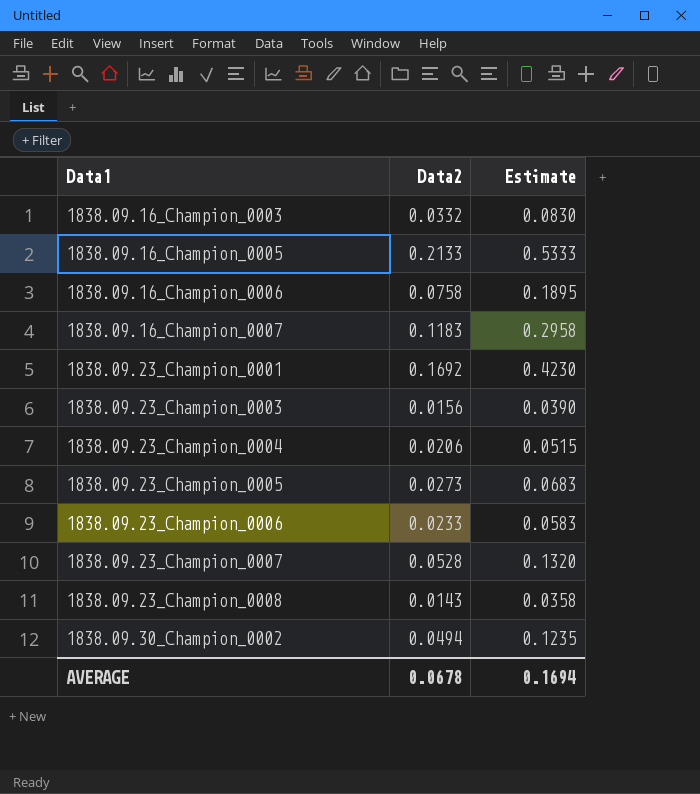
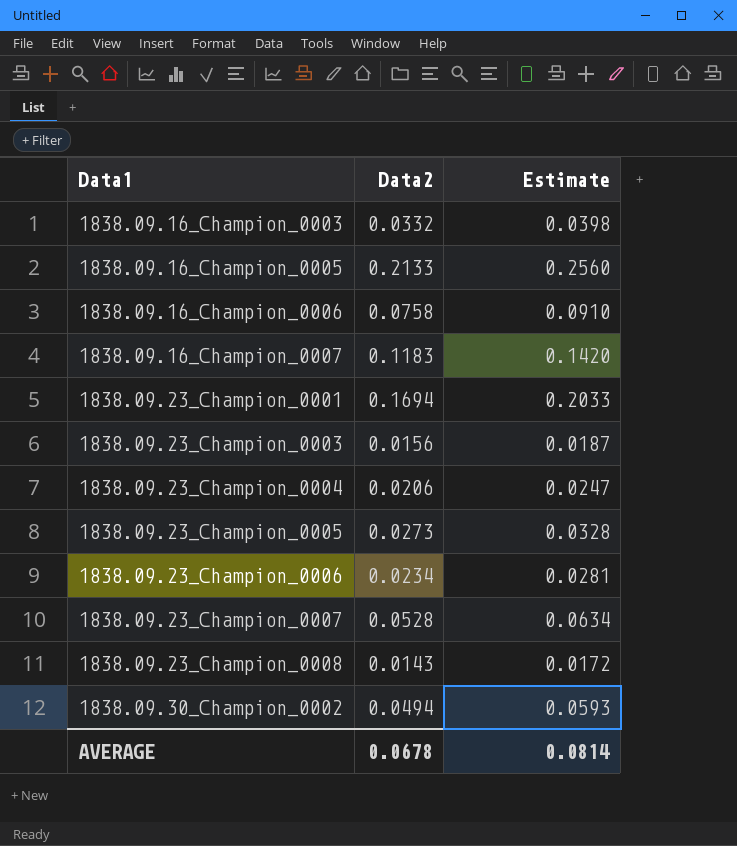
column Estimate | formula: [Data2] * 2.5 -> [Data2] * 1.2
1838.09.23_Champion_0001 | Data2: 0.1692 -> 0.1694
1838.09.23_Champion_0006 | Data2: 0.0233 -> 0.0234
AVERAGE | Estimate: 0.1694 -> 0.0814

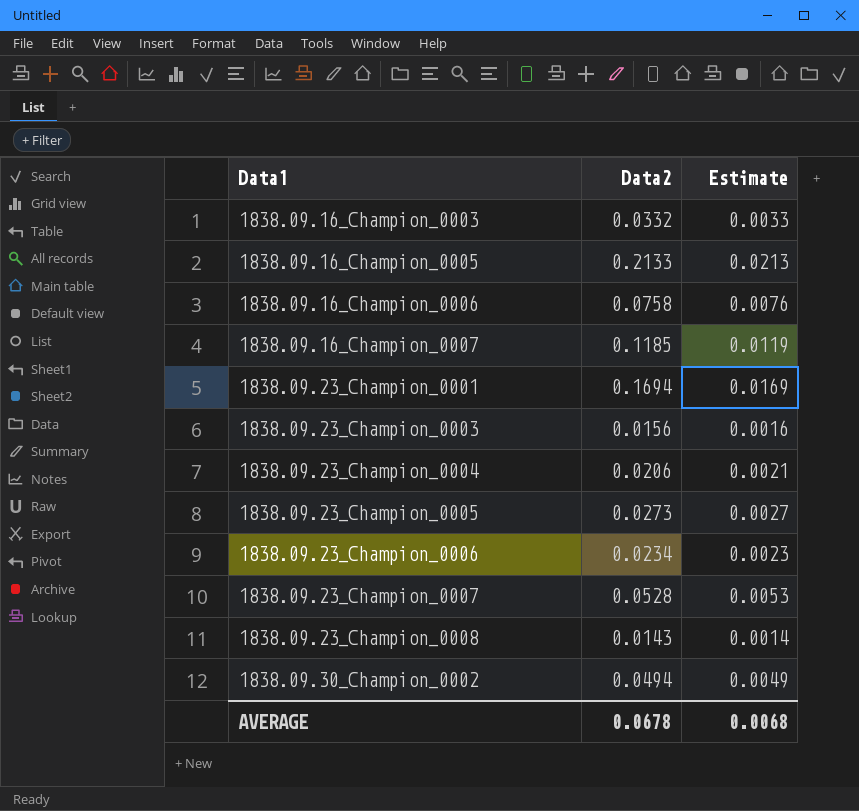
column Estimate | formula: [Data2] * 1.2 -> [Data2] * 0.1
1838.09.16_Champion_0007 | Data2: 0.1183 -> 0.1185
AVERAGE | Estimate: 0.0814 -> 0.0068

